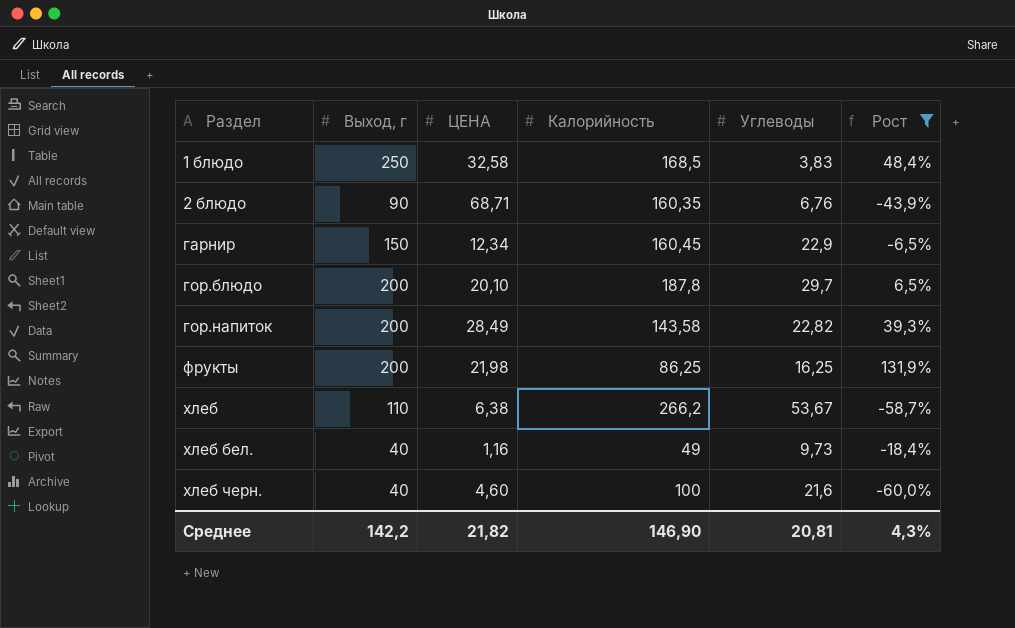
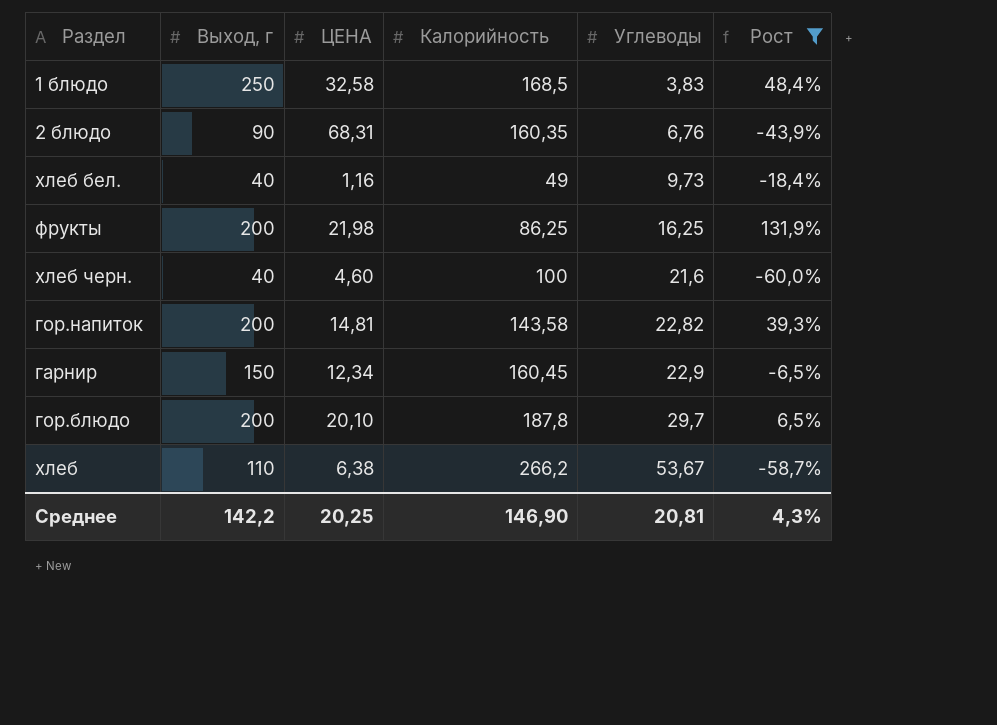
row order: Раздел ascending -> Углеводы ascending
2 блюдо | ЦЕНА: 68,71 -> 68,31
гор.напиток | ЦЕНА: 28,49 -> 14,81
Среднее | ЦЕНА: 21,82 -> 20,25

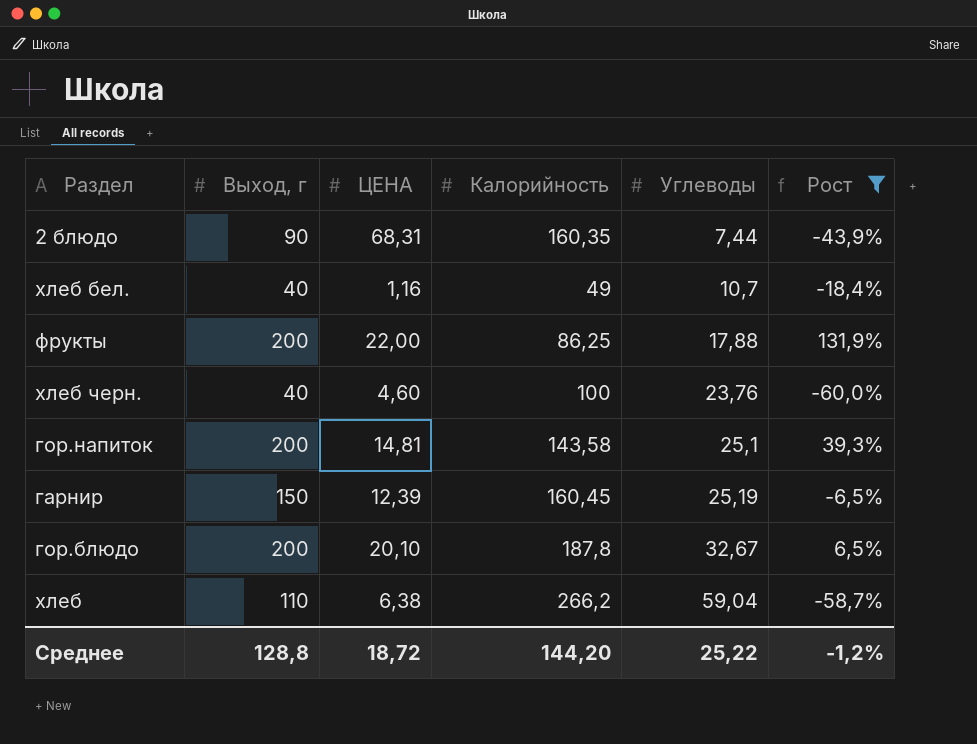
row 1 блюдо: 250 | 32,58 | 168,5 | 3,83 | 48,4% -> none
2 блюдо | Углеводы: 6,76 -> 7,44
хлеб бел. | Углеводы: 9,73 -> 10,7
фрукты | ЦЕНА: 21,98 -> 22,00
фрукты | Углеводы: 16,25 -> 17,88
хлеб черн. | Углеводы: 21,6 -> 23,76
гор.напиток | Углеводы: 22,82 -> 25,1
гарнир | ЦЕНА: 12,34 -> 12,39
гарнир | Углеводы: 22,9 -> 25,19
гор.блюдо | Углеводы: 29,7 -> 32,67
хлеб | Углеводы: 53,67 -> 59,04
Среднее | Выход, г: 142,2 -> 128,8
Среднее | ЦЕНА: 20,25 -> 18,72
Среднее | Калорийность: 146,90 -> 144,20
Среднее | Углеводы: 20,81 -> 25,22
Среднее | Рост: 4,3% -> -1,2%

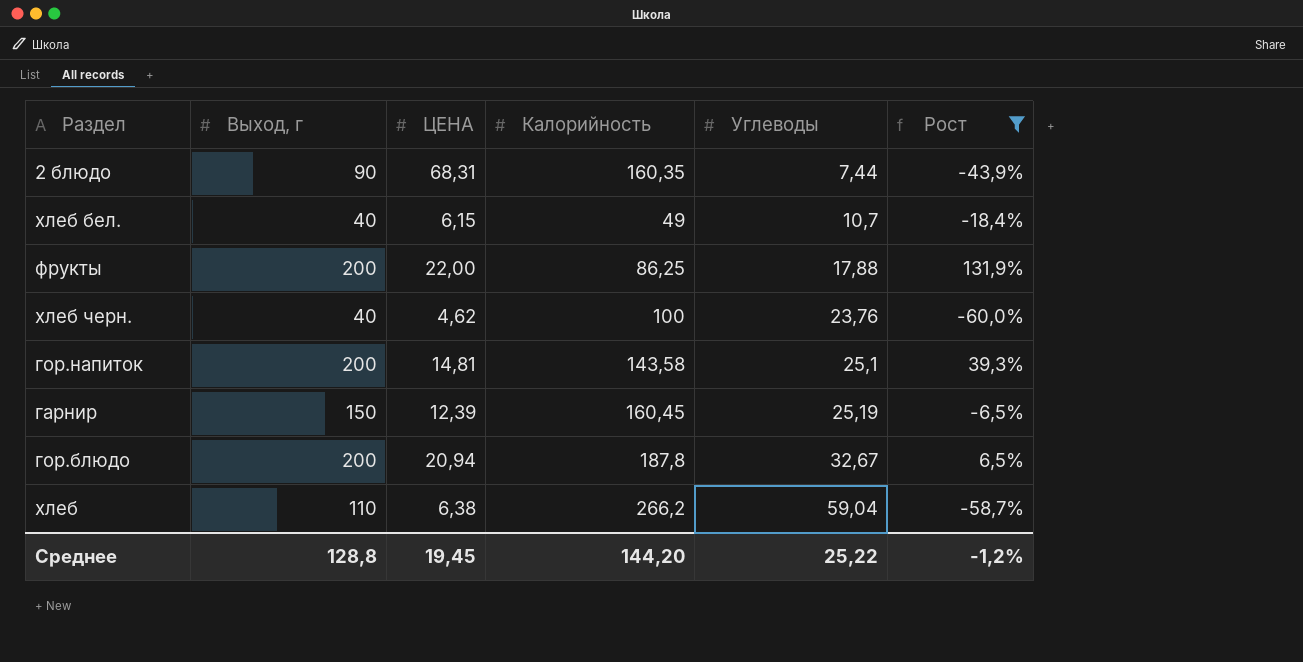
хлеб бел. | ЦЕНА: 1,16 -> 6,15
хлеб черн. | ЦЕНА: 4,60 -> 4,62
гор.блюдо | ЦЕНА: 20,10 -> 20,94
Среднее | ЦЕНА: 18,72 -> 19,45

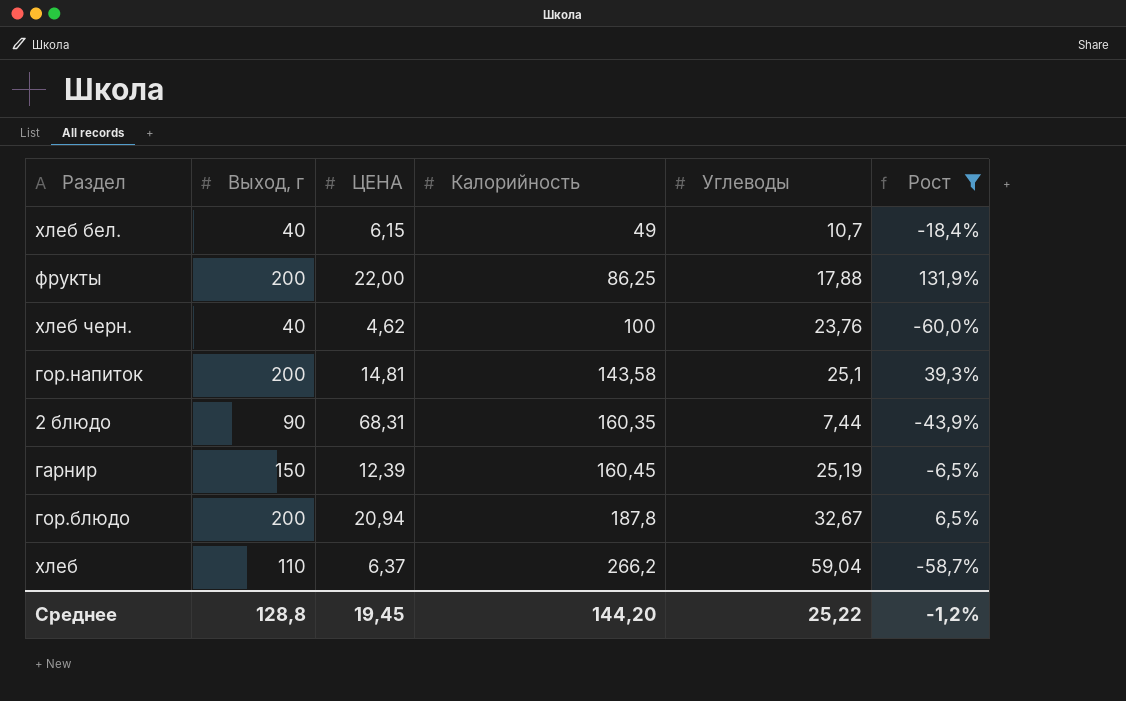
row order: Углеводы ascending -> Калорийность ascending
хлеб | ЦЕНА: 6,38 -> 6,37

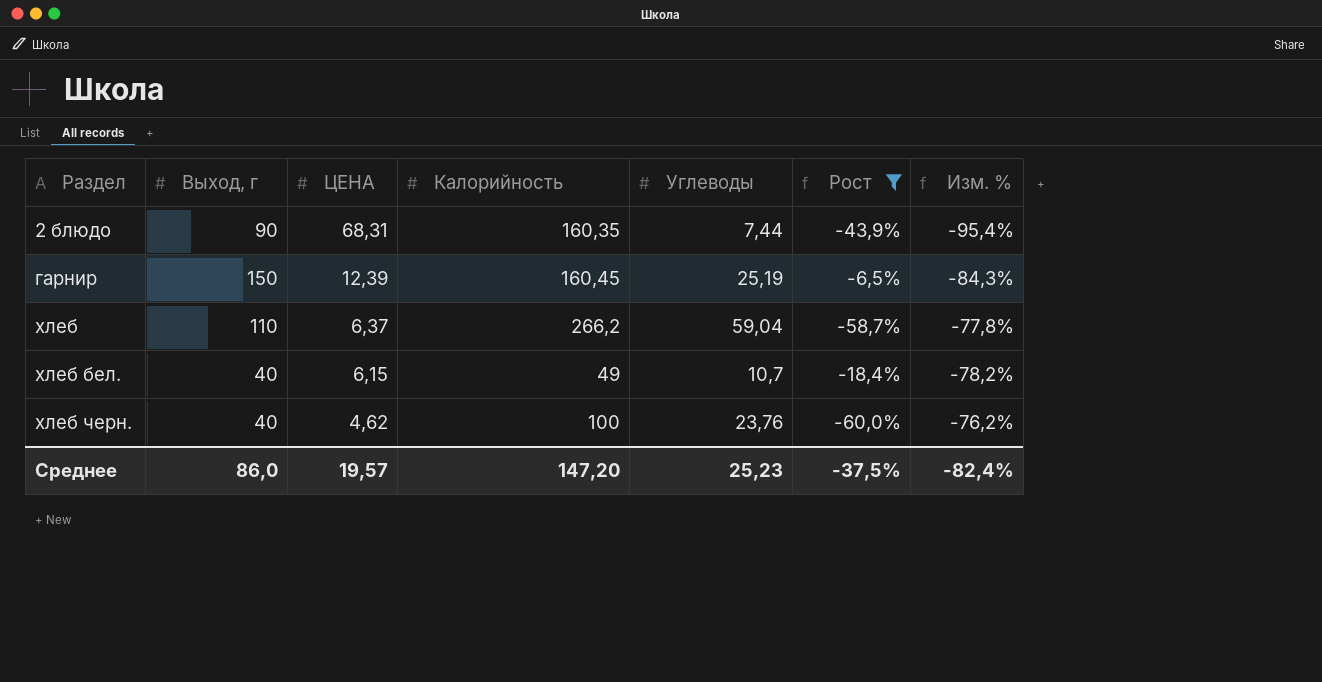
row order: Калорийность ascending -> Раздел ascending
column Изм. % | formula: none -> ([Углеводы] - [Калорийность]) / [Калорийность]
row фрукты: 200 | 22,00 | 86,25 | 17,88 | 131,9% -> none
row гор.напиток: 200 | 14,81 | 143,58 | 25,1 | 39,3% -> none
row гор.блюдо: 200 | 20,94 | 187,8 | 32,67 | 6,5% -> none
Среднее | Выход, г: 128,8 -> 86,0
Среднее | ЦЕНА: 19,45 -> 19,57
Среднее | Калорийность: 144,20 -> 147,20
Среднее | Углеводы: 25,22 -> 25,23
Среднее | Рост: -1,2% -> -37,5%

